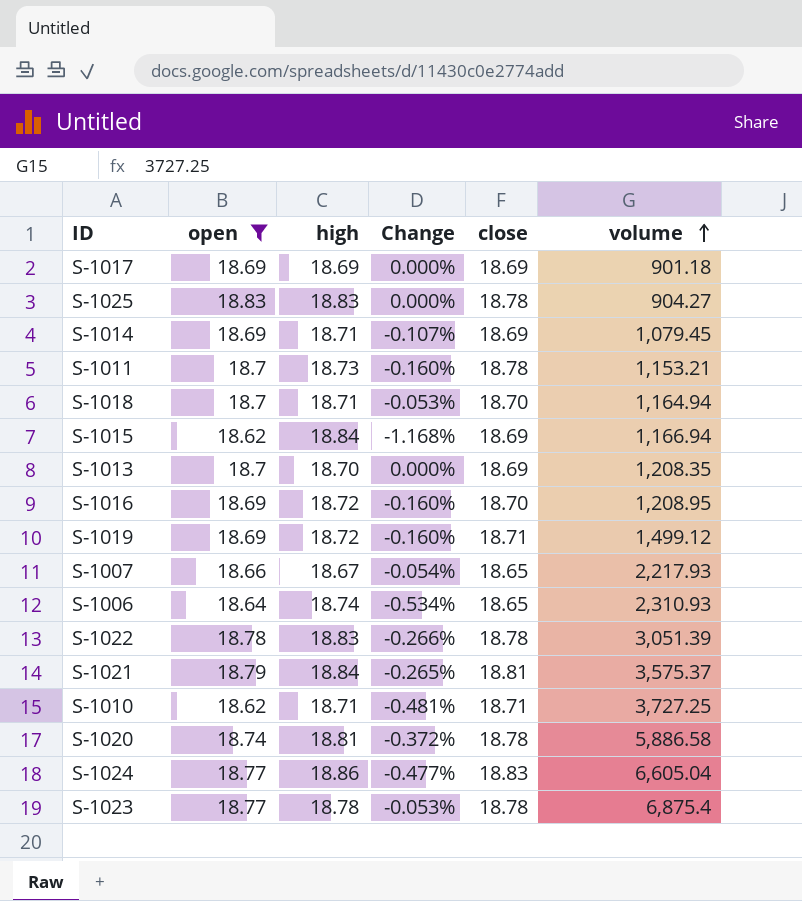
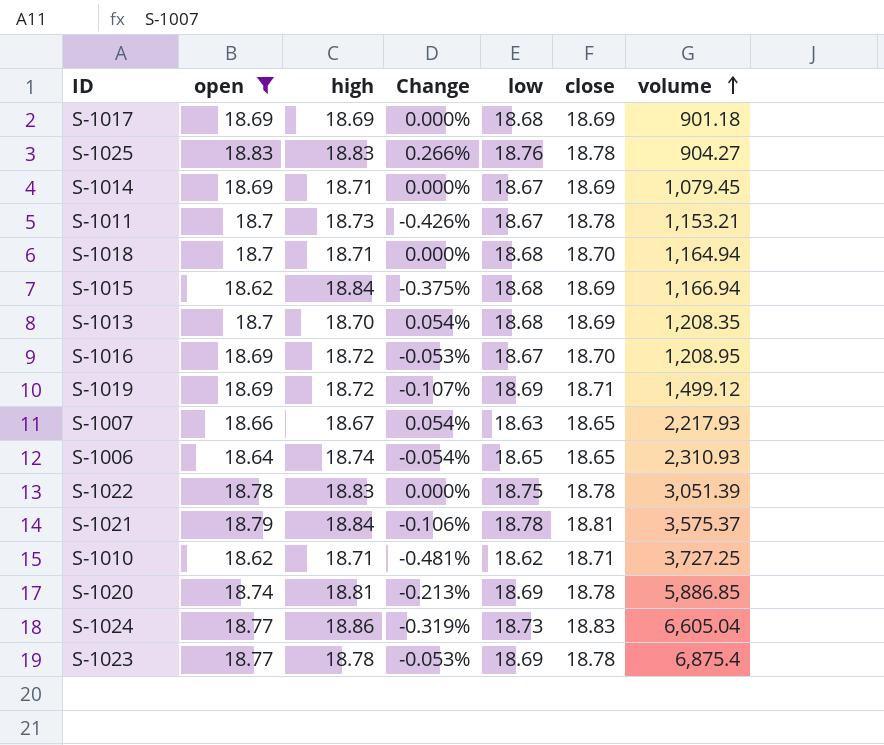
column Change | formula: ([open] - [high]) / [high] -> ([open] - [close]) / [close]
column low | position: none -> 5
S-1020 | volume: 5,886.58 -> 5,886.85

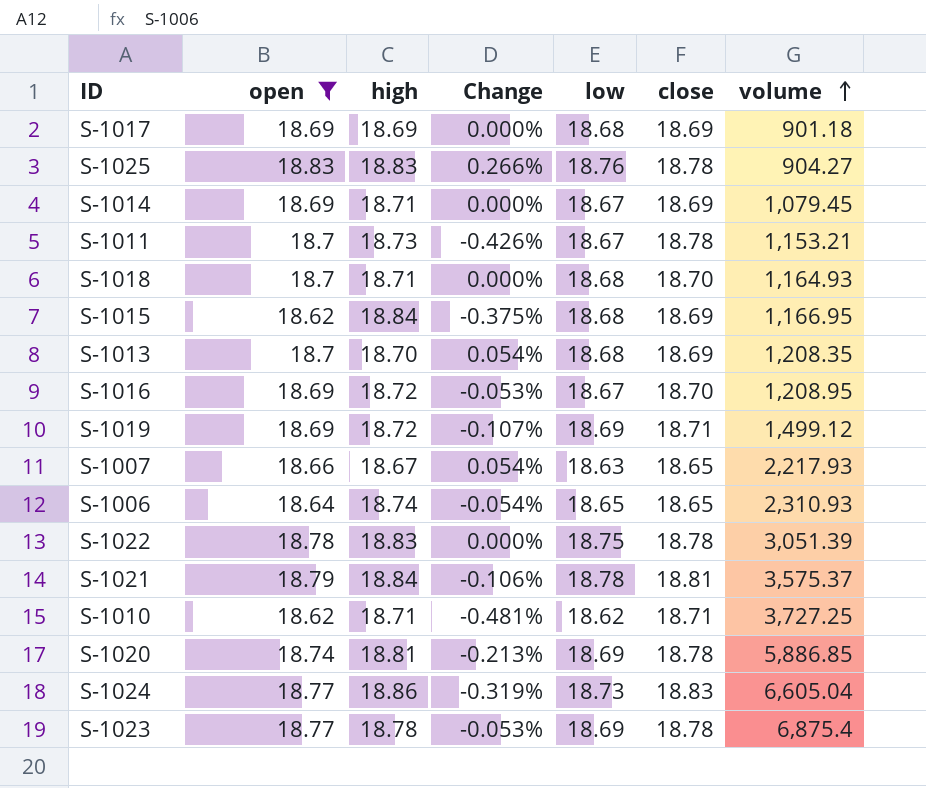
S-1018 | volume: 1,164.94 -> 1,164.93
S-1015 | volume: 1,166.94 -> 1,166.95

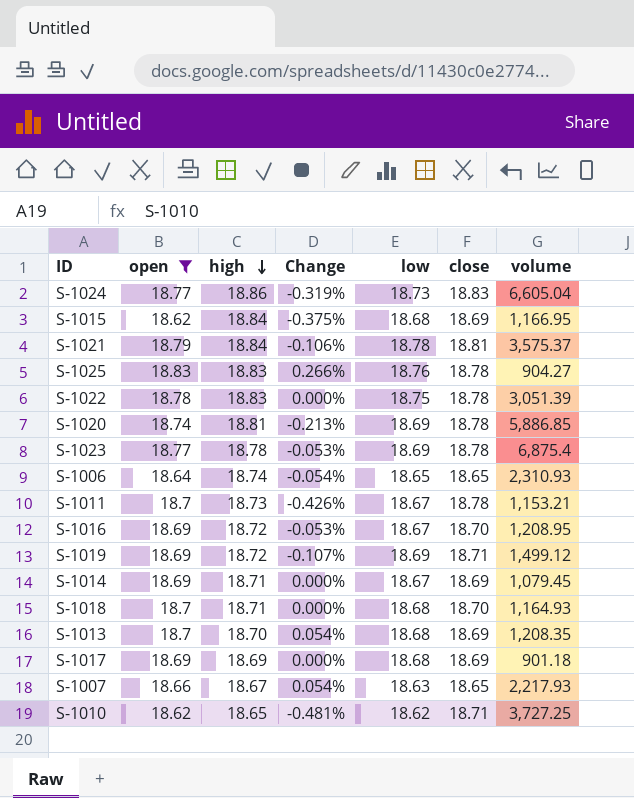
row order: volume ascending -> high descending
S-1010 | high: 18.71 -> 18.65

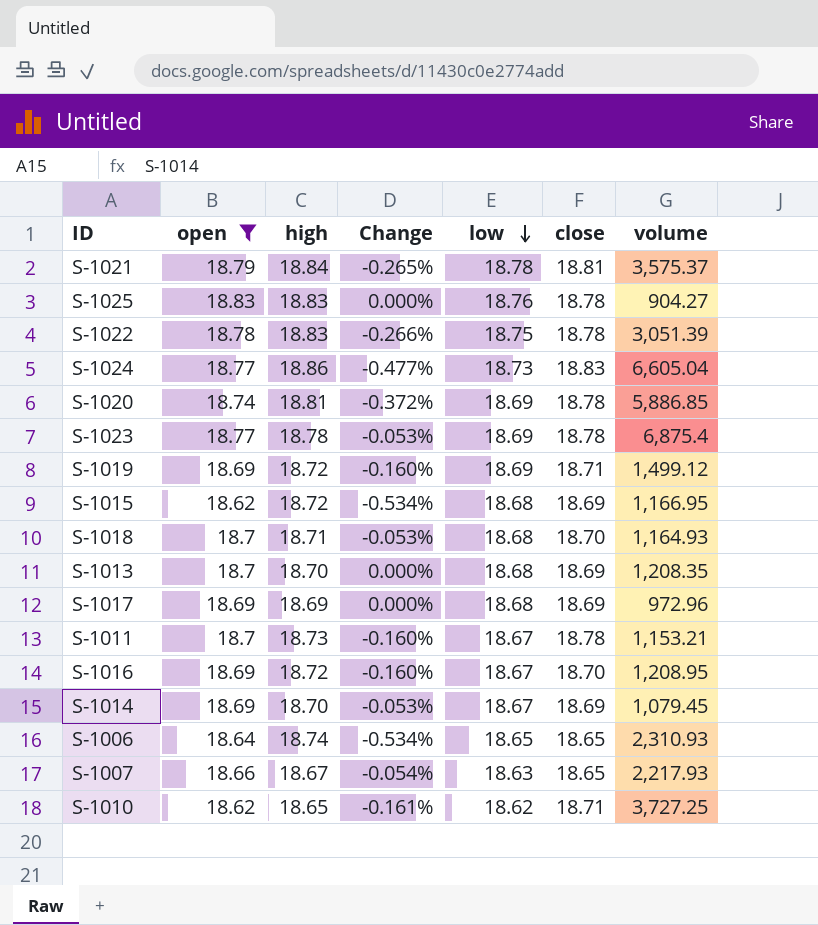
row order: high descending -> low descending
column Change | formula: ([open] - [close]) / [close] -> ([open] - [high]) / [high]
S-1015 | high: 18.84 -> 18.72
S-1017 | volume: 901.18 -> 972.96
S-1014 | high: 18.71 -> 18.70

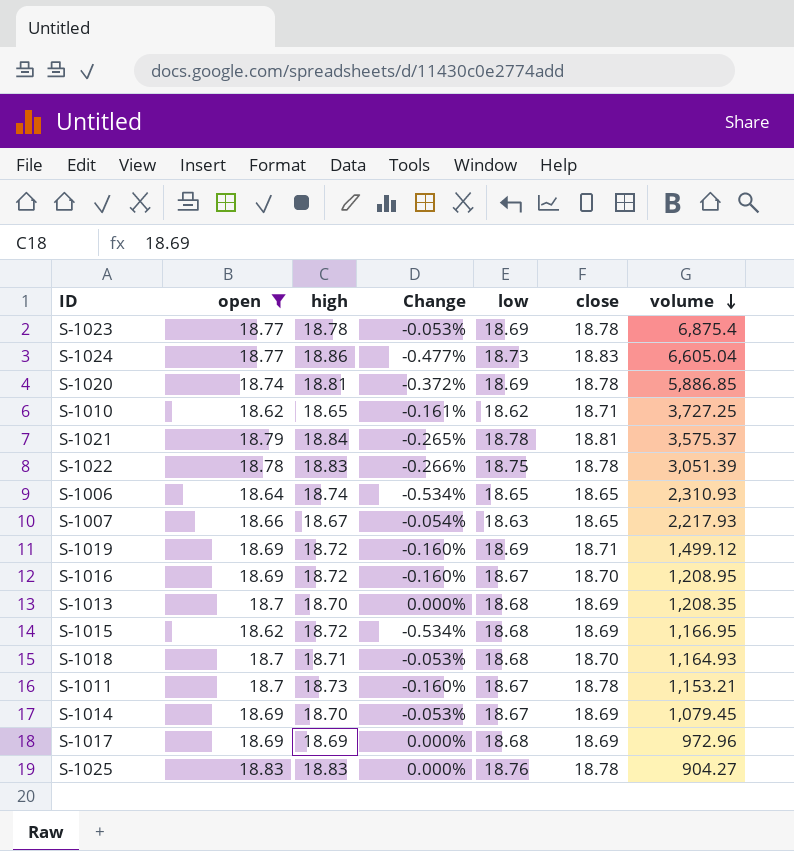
row order: low descending -> volume descending

